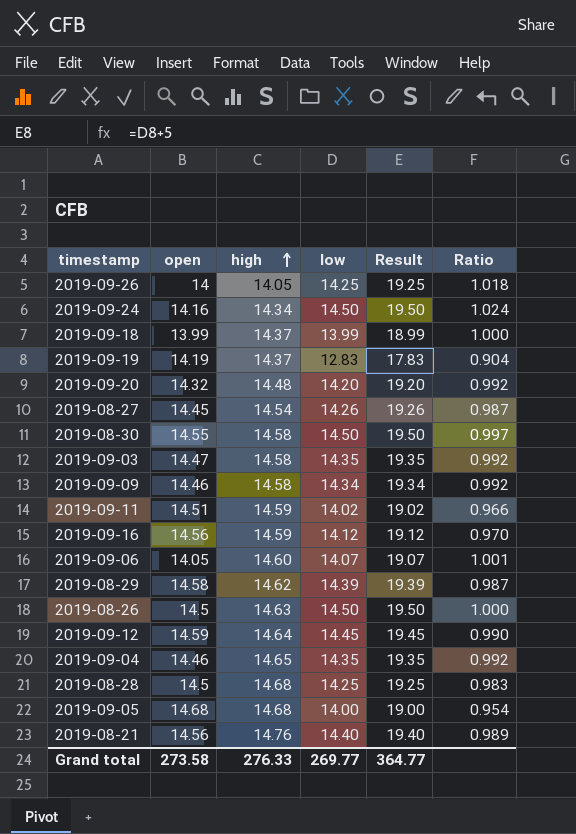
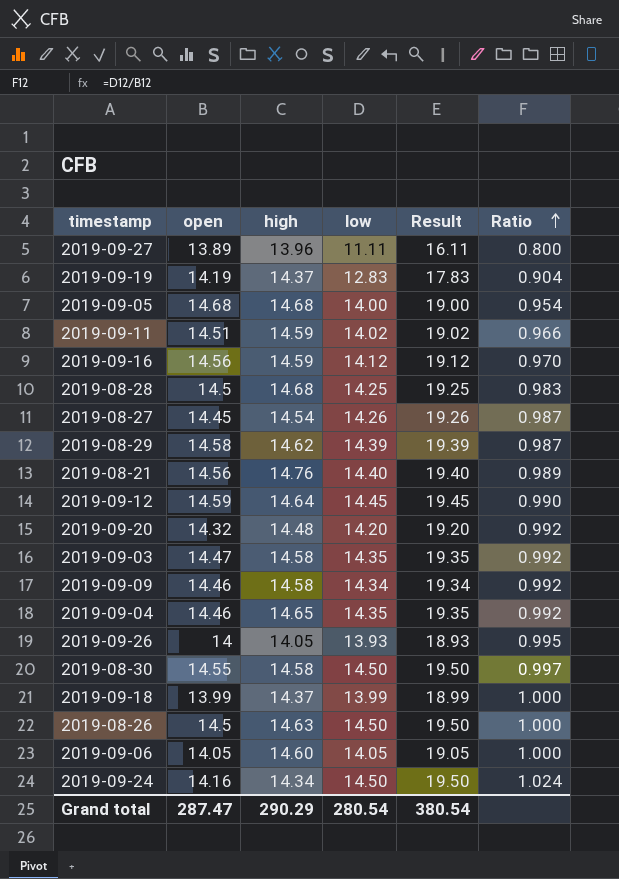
row order: high ascending -> Ratio ascending
row 2019-09-27: none -> 13.89 | 13.96 | 11.11 | 16.11 | 0.800
2019-09-26 | low: 14.25 -> 13.93
2019-09-26 | Result: 19.25 -> 18.93
2019-09-26 | Ratio: 1.018 -> 0.995
2019-09-06 | low: 14.07 -> 14.05
2019-09-06 | Result: 19.07 -> 19.05
2019-09-06 | Ratio: 1.001 -> 1.000
Grand total | open: 273.58 -> 287.47
Grand total | high: 276.33 -> 290.29
Grand total | low: 269.77 -> 280.54
Grand total | Result: 364.77 -> 380.54

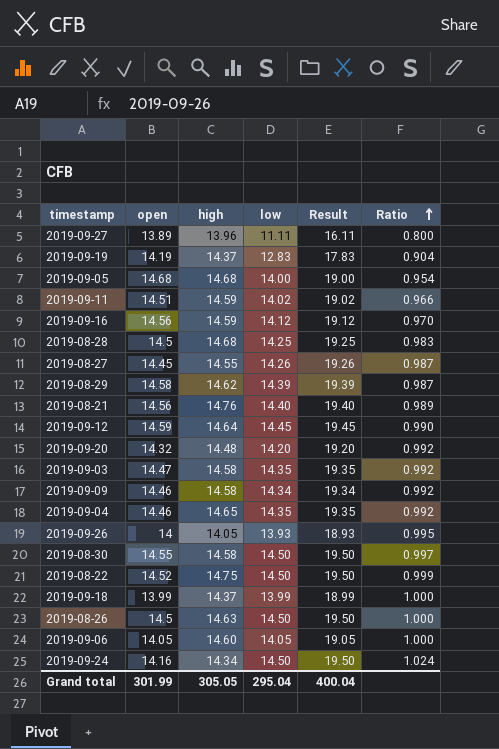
2019-08-27 | high: 14.54 -> 14.55
row 2019-08-22: none -> 14.52 | 14.75 | 14.50 | 19.50 | 0.999
Grand total | open: 287.47 -> 301.99
Grand total | high: 290.29 -> 305.05
Grand total | low: 280.54 -> 295.04
Grand total | Result: 380.54 -> 400.04

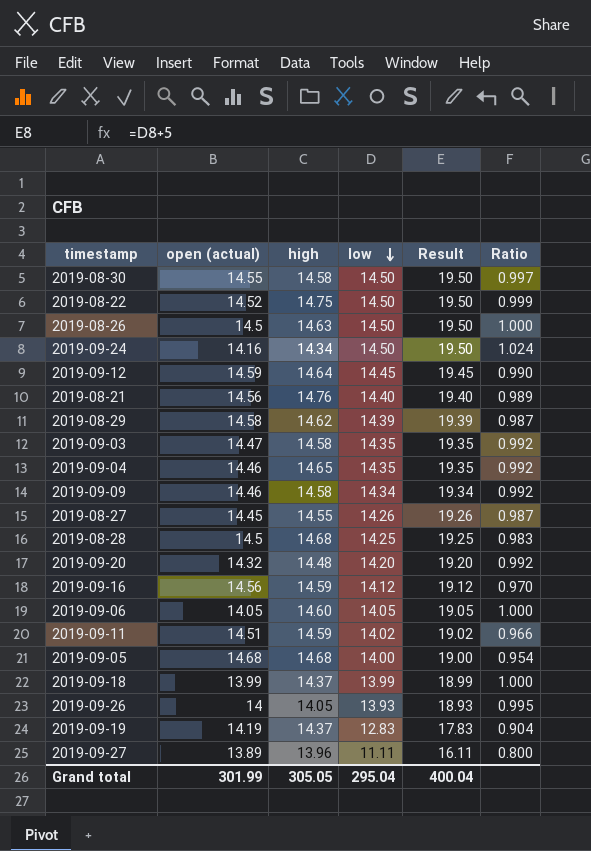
row order: Ratio ascending -> low descending
column name: open -> open (actual)

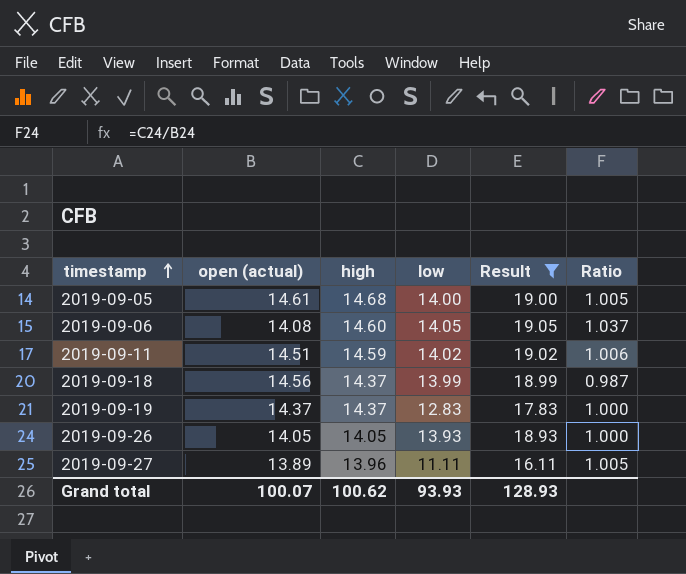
filter: none -> Result <= 19.05
row order: low descending -> timestamp ascending
column Ratio | formula: [low] / [open (actual)] -> [high] / [open (actual)]
2019-09-05 | open (actual): 14.68 -> 14.61
2019-09-06 | open (actual): 14.05 -> 14.08
2019-09-18 | open (actual): 13.99 -> 14.56
2019-09-19 | open (actual): 14.19 -> 14.37
2019-09-26 | open (actual): 14 -> 14.05
Grand total | open (actual): 301.99 -> 100.07
Grand total | high: 305.05 -> 100.62
Grand total | low: 295.04 -> 93.93
Grand total | Result: 400.04 -> 128.93

